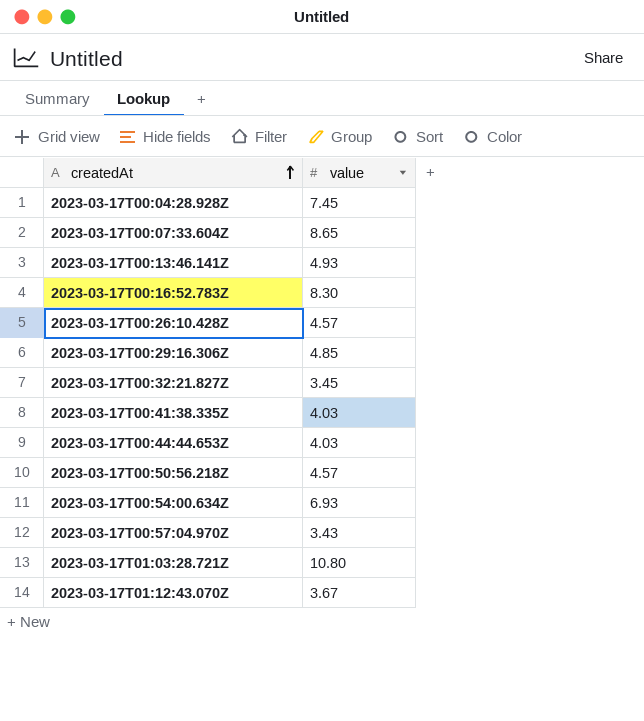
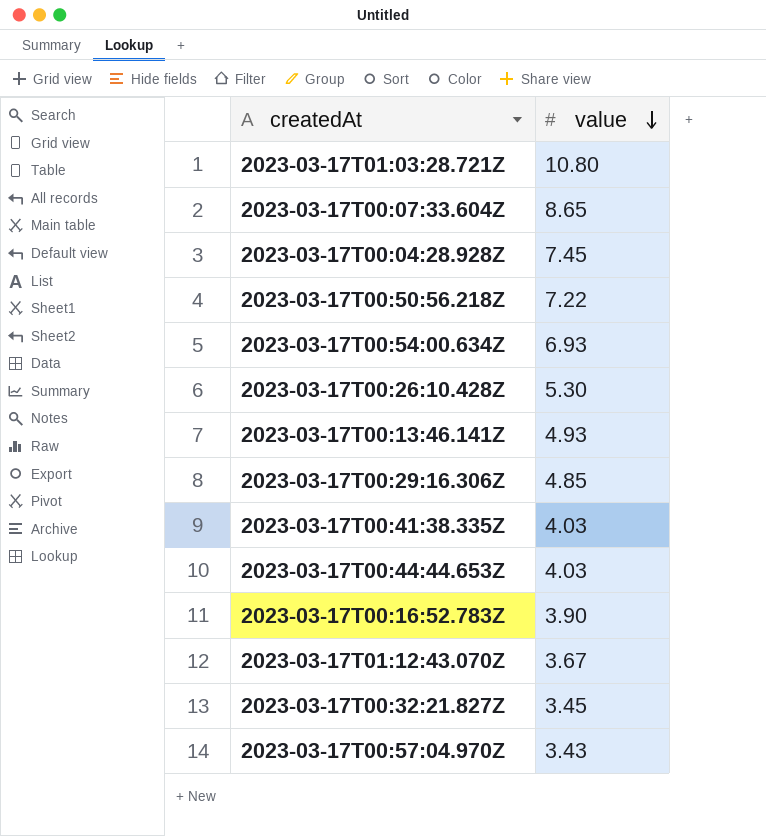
row order: createdAt ascending -> value descending
2023-03-17T00:50:56.218Z | value: 4.57 -> 7.22
2023-03-17T00:26:10.428Z | value: 4.57 -> 5.30
2023-03-17T00:16:52.783Z | value: 8.30 -> 3.90

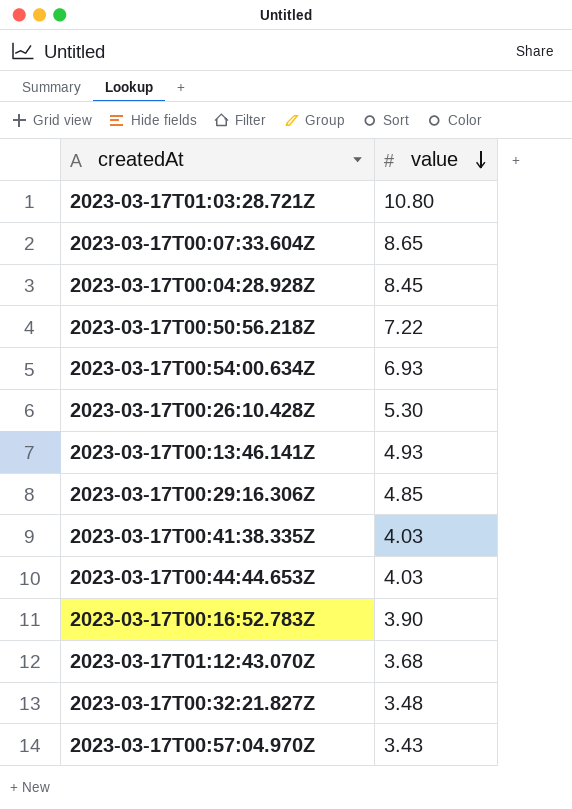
2023-03-17T00:04:28.928Z | value: 7.45 -> 8.45
2023-03-17T01:12:43.070Z | value: 3.67 -> 3.68
2023-03-17T00:32:21.827Z | value: 3.45 -> 3.48

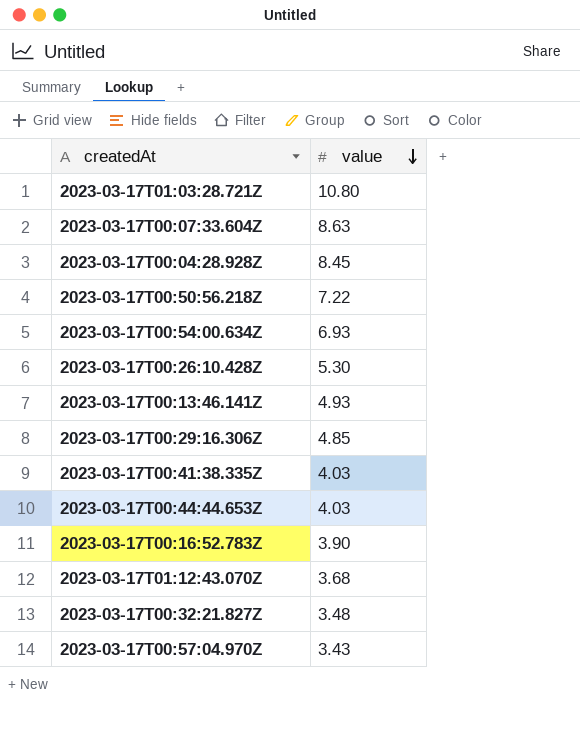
2023-03-17T00:07:33.604Z | value: 8.65 -> 8.63

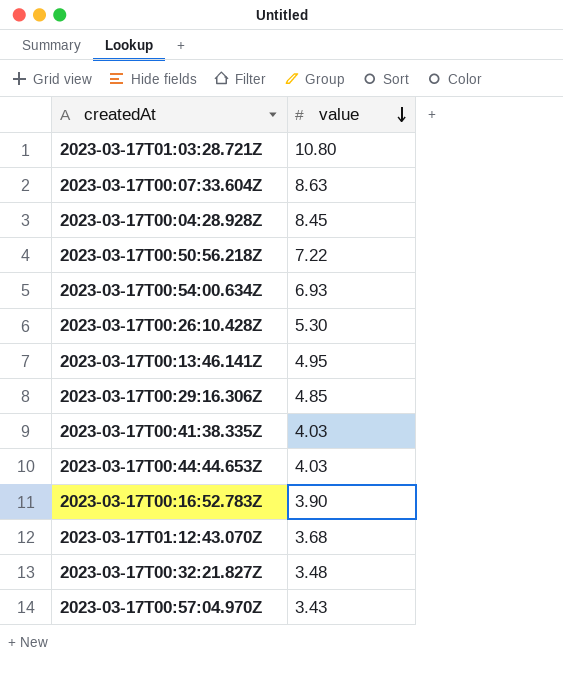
2023-03-17T00:13:46.141Z | value: 4.93 -> 4.95

